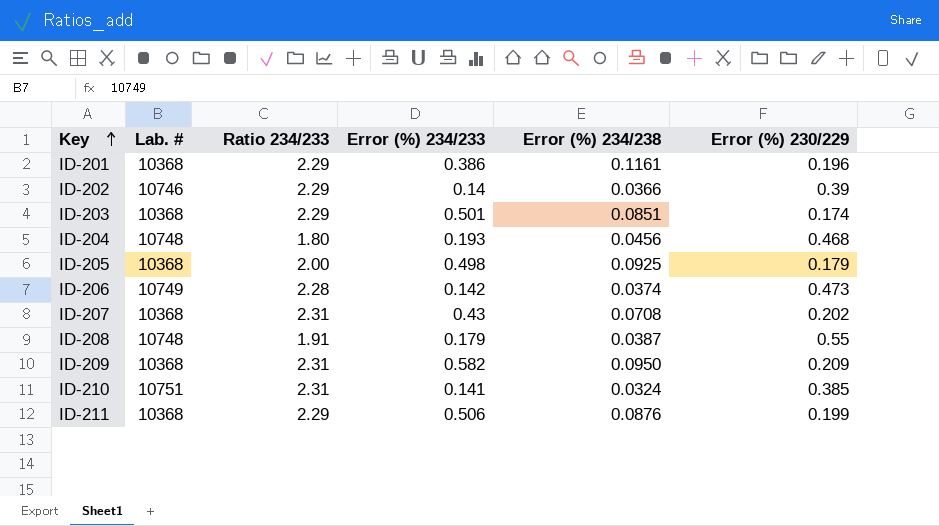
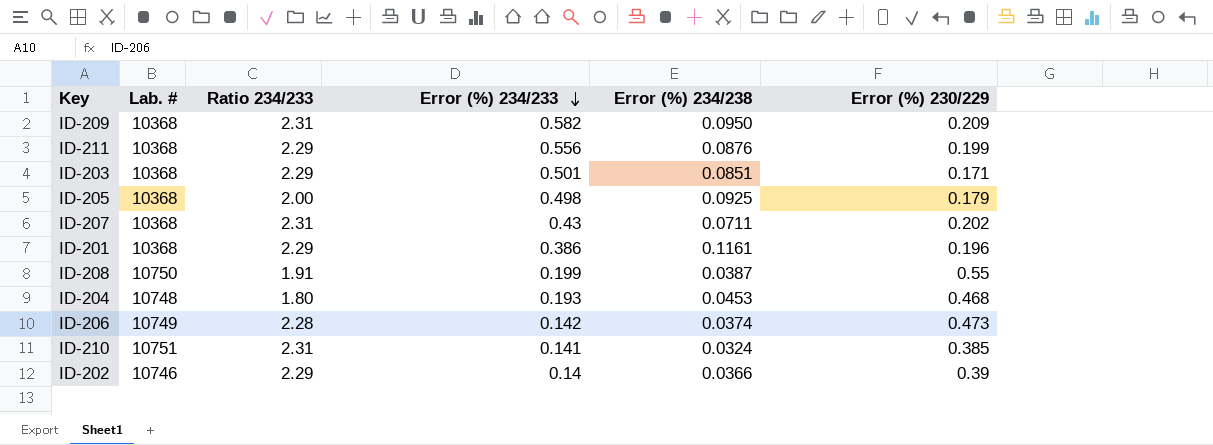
row order: Key ascending -> Error (%) 234/233 descending
ID-211 | Error (%) 234/233: 0.506 -> 0.556
ID-203 | Error (%) 230/229: 0.174 -> 0.171
ID-207 | Error (%) 234/238: 0.0708 -> 0.0711
ID-208 | Lab. #: 10748 -> 10750
ID-208 | Error (%) 234/233: 0.179 -> 0.199
ID-204 | Error (%) 234/238: 0.0456 -> 0.0453

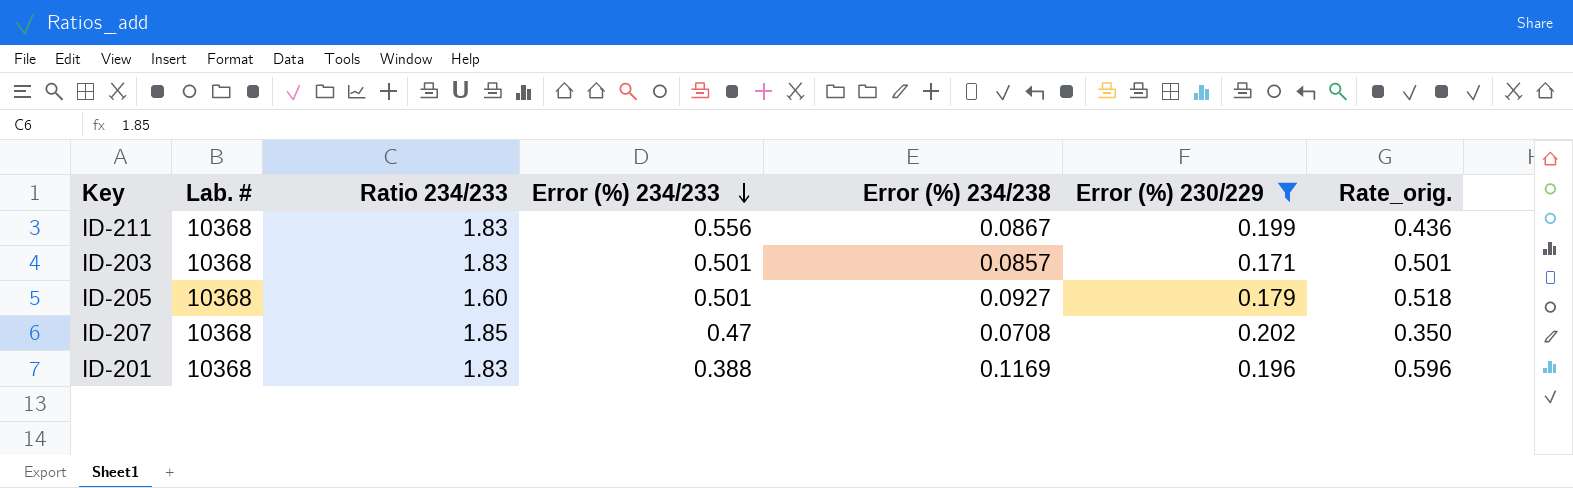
filter: none -> Error (%) 230/229 <= 0.202
column Rate_orig. | formula: none -> [Error (%) 234/238] / [Error (%) 230/229]
ID-211 | Ratio 234/233: 2.29 -> 1.83
ID-211 | Error (%) 234/238: 0.0876 -> 0.0867
ID-203 | Ratio 234/233: 2.29 -> 1.83
ID-203 | Error (%) 234/238: 0.0851 -> 0.0857
ID-205 | Ratio 234/233: 2.00 -> 1.60
ID-205 | Error (%) 234/233: 0.498 -> 0.501
ID-205 | Error (%) 234/238: 0.0925 -> 0.0927
ID-207 | Ratio 234/233: 2.31 -> 1.85
ID-207 | Error (%) 234/233: 0.43 -> 0.47
ID-207 | Error (%) 234/238: 0.0711 -> 0.0708
ID-201 | Ratio 234/233: 2.29 -> 1.83
ID-201 | Error (%) 234/233: 0.386 -> 0.388
ID-201 | Error (%) 234/238: 0.1161 -> 0.1169

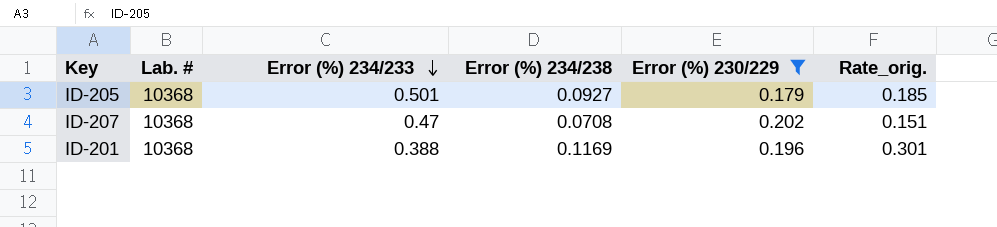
column Ratio 234/233 | position: 3 -> none
column Rate_orig. | formula: [Error (%) 234/238] / [Error (%) 230/229] -> [Error (%) 234/238] / [Error (%) 234/233]
row ID-211: 10368 | 1.83 | 0.556 | 0.0867 | 0.199 | 0.436 -> none
row ID-203: 10368 | 1.83 | 0.501 | 0.0857 | 0.171 | 0.501 -> none

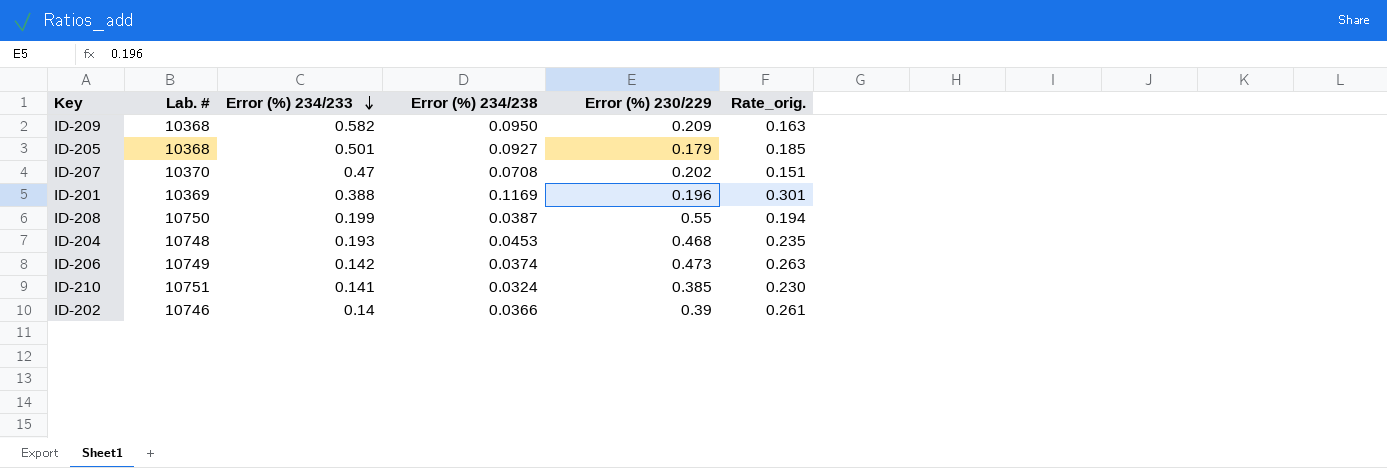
filter: Error (%) 230/229 <= 0.202 -> none
ID-207 | Lab. #: 10368 -> 10370
ID-201 | Lab. #: 10368 -> 10369

